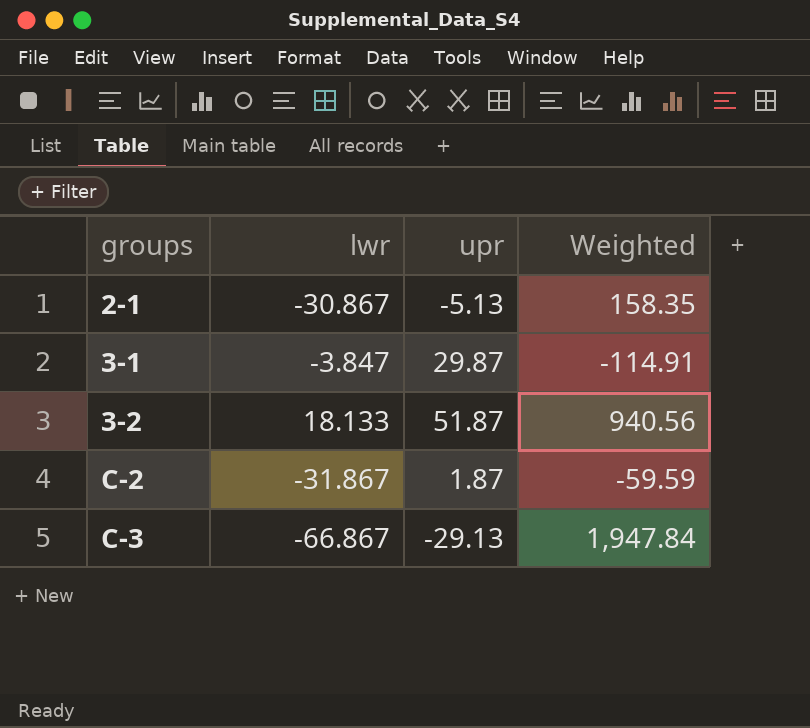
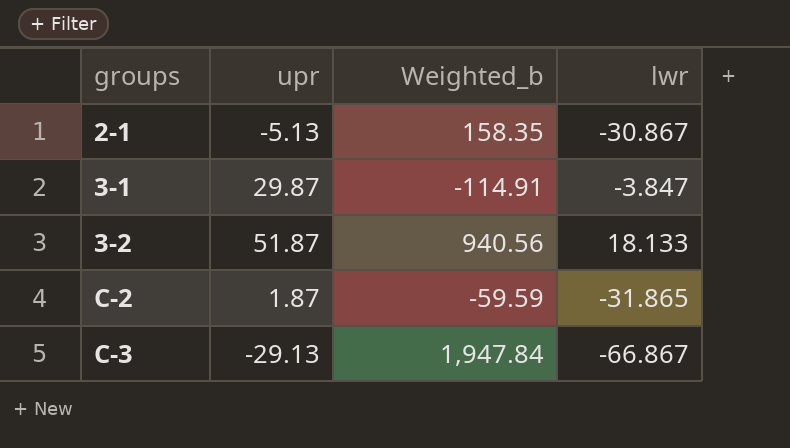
column name: Weighted -> Weighted_b
column lwr | position: 2 -> 4
C-2 | lwr: -31.867 -> -31.865

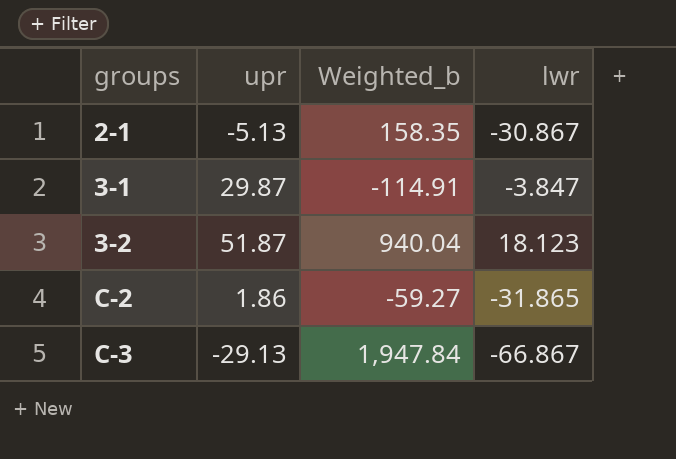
3-2 | Weighted_b: 940.56 -> 940.04
3-2 | lwr: 18.133 -> 18.123
C-2 | upr: 1.87 -> 1.86
C-2 | Weighted_b: -59.59 -> -59.27

